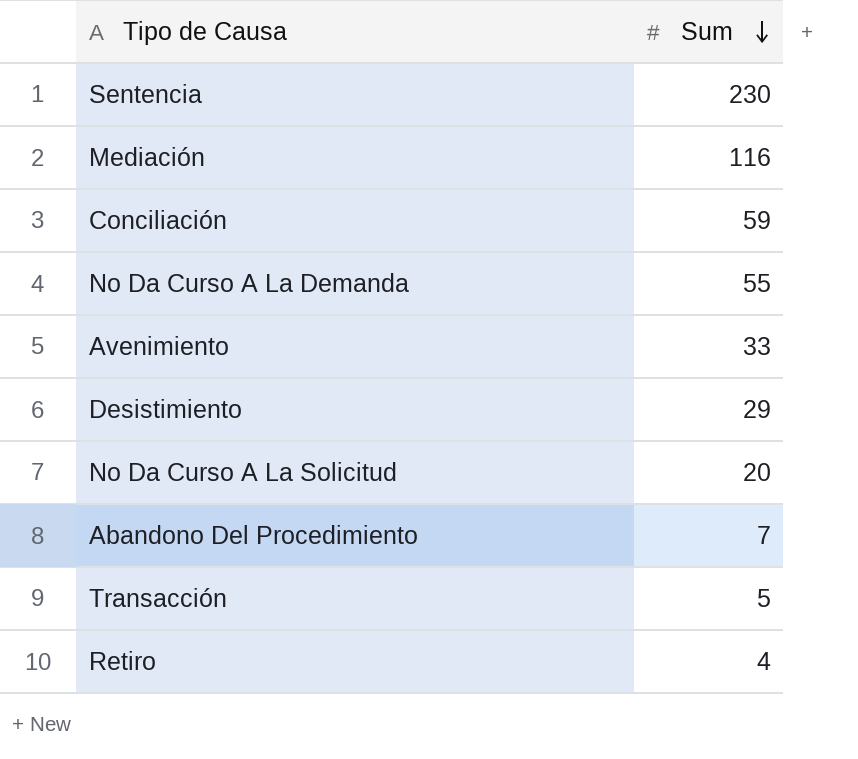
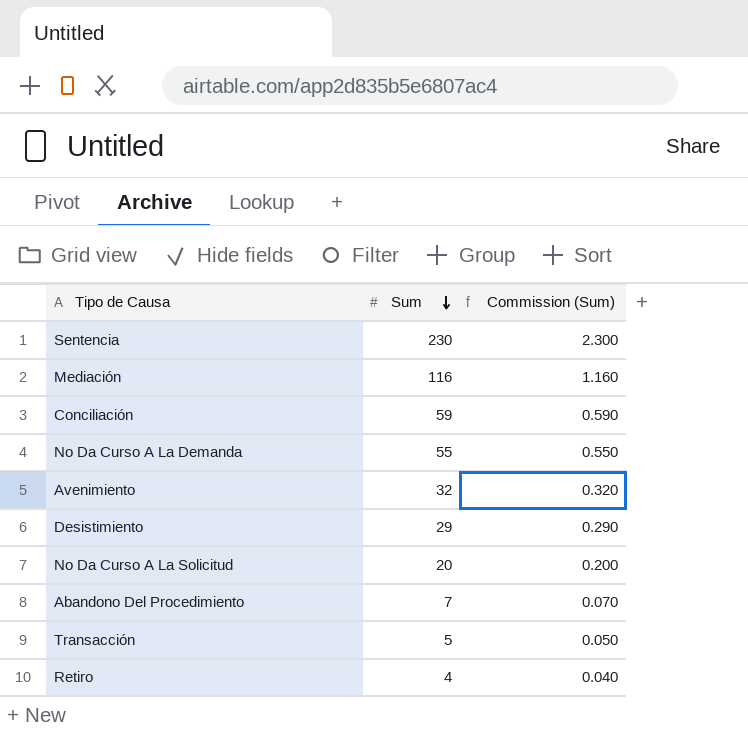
column Commission (Sum) | formula: none -> [Sum] * 0.01
Avenimiento | Sum: 33 -> 32

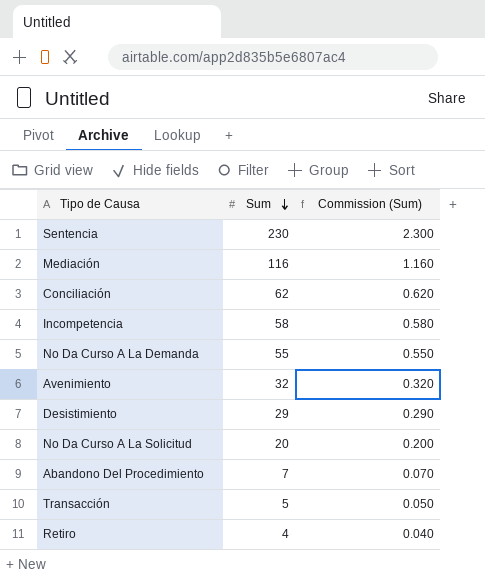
Conciliación | Sum: 59 -> 62
Conciliación | Commission (Sum): 0.590 -> 0.620
row Incompetencia: none -> 58 | 0.580

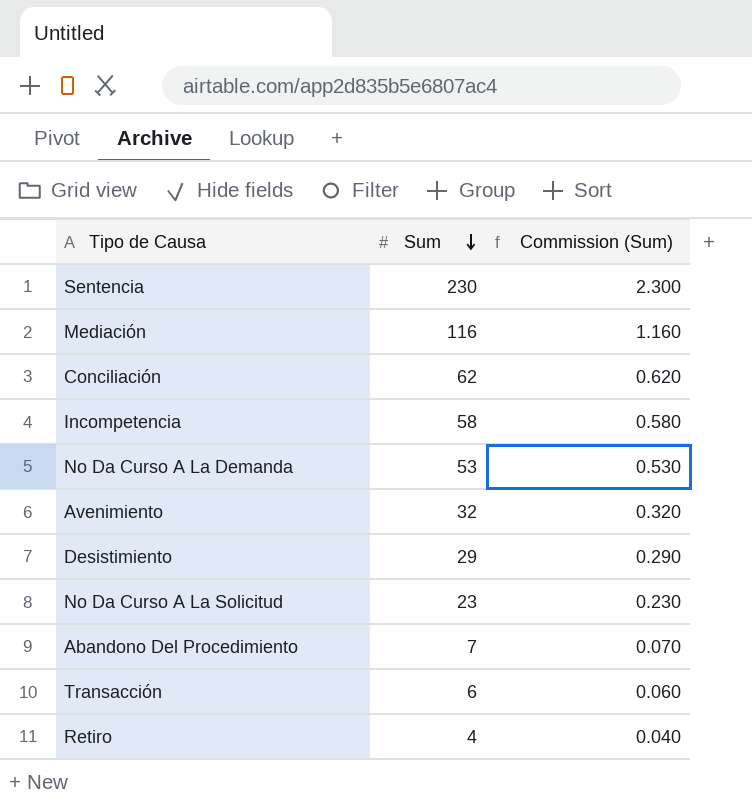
No Da Curso A La Demanda | Sum: 55 -> 53
No Da Curso A La Demanda | Commission (Sum): 0.550 -> 0.530
No Da Curso A La Solicitud | Sum: 20 -> 23
No Da Curso A La Solicitud | Commission (Sum): 0.200 -> 0.230
Transacción | Sum: 5 -> 6
Transacción | Commission (Sum): 0.050 -> 0.060

